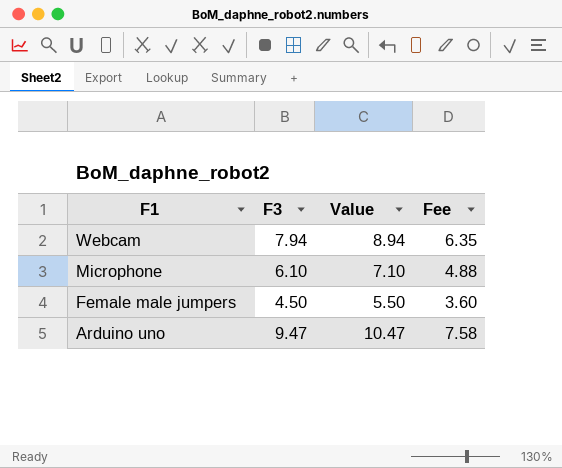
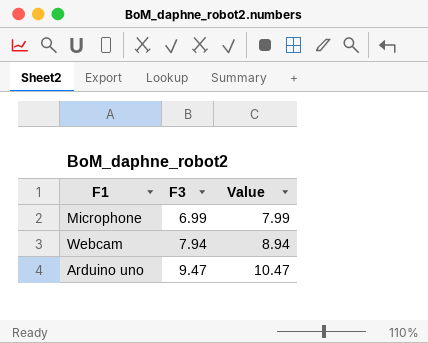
row order: F1 descending -> F3 ascending
column Fee | formula: [F3] * 0.8 -> none
row Female male jumpers: 4.50 | 5.50 | 3.60 -> none
Microphone | F3: 6.10 -> 6.99
Microphone | Value: 7.10 -> 7.99

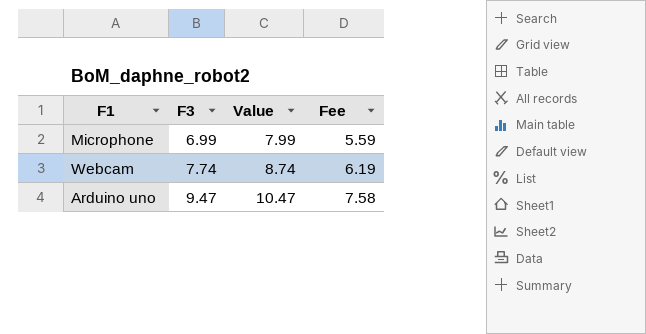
column Fee | formula: none -> [F3] * 0.8
Webcam | F3: 7.94 -> 7.74
Webcam | Value: 8.94 -> 8.74

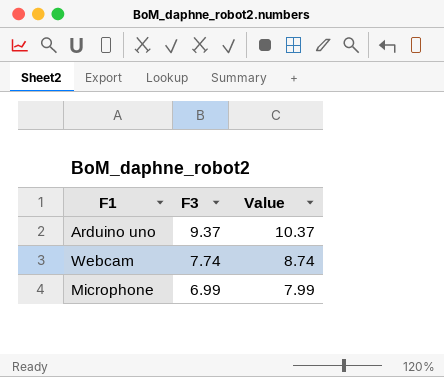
row order: F3 ascending -> F3 descending
column Fee | formula: [F3] * 0.8 -> none
Arduino uno | F3: 9.47 -> 9.37
Arduino uno | Value: 10.47 -> 10.37

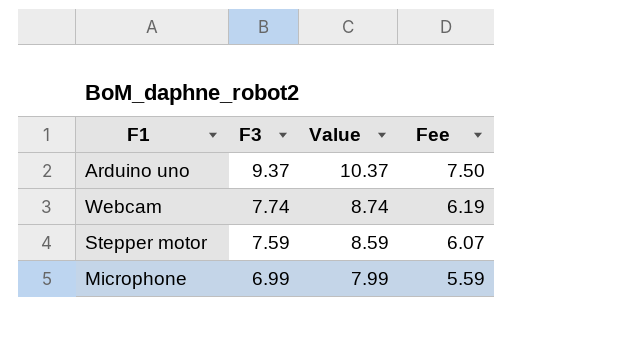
column Fee | formula: none -> [F3] * 0.8
row Stepper motor: none -> 7.59 | 8.59 | 6.07

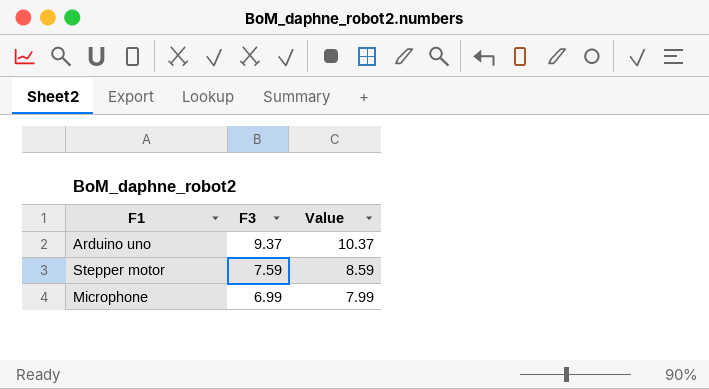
column Fee | formula: [F3] * 0.8 -> none
row Webcam: 7.74 | 8.74 | 6.19 -> none

